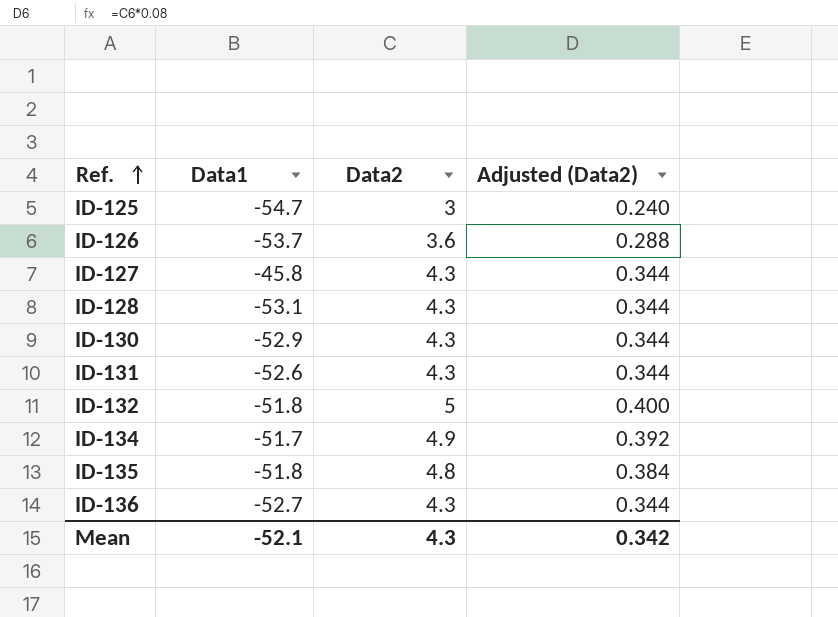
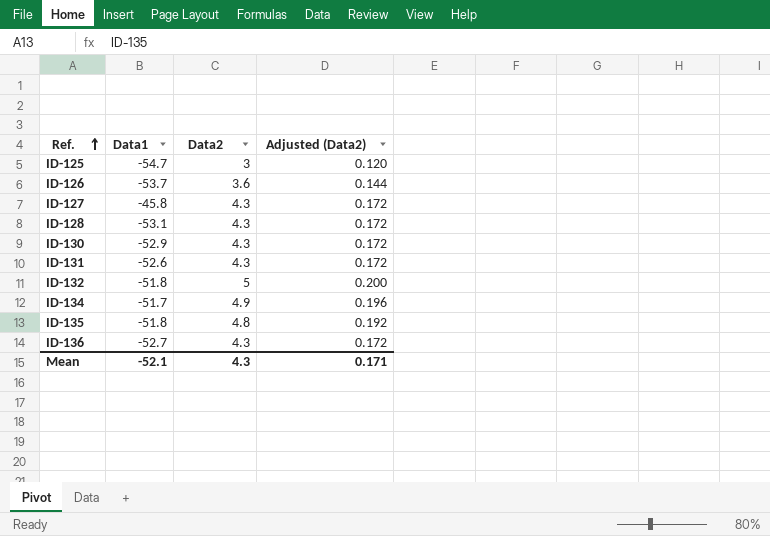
column Adjusted (Data2) | formula: [Data2] * 0.08 -> [Data2] * 0.04
Mean | Adjusted (Data2): 0.342 -> 0.171

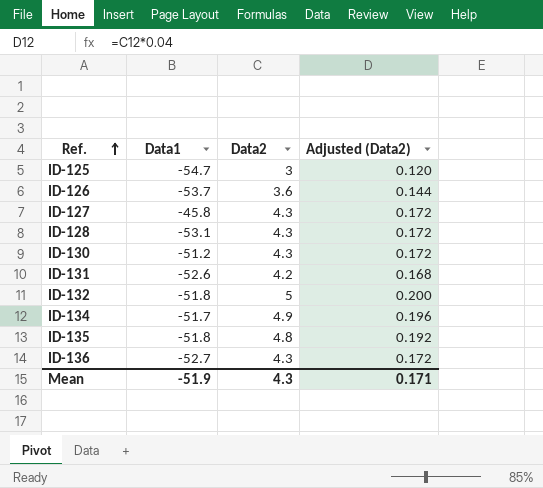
ID-130 | Data1: -52.9 -> -51.2
ID-131 | Data2: 4.3 -> 4.2
ID-131 | Adjusted (Data2): 0.172 -> 0.168
Mean | Data1: -52.1 -> -51.9

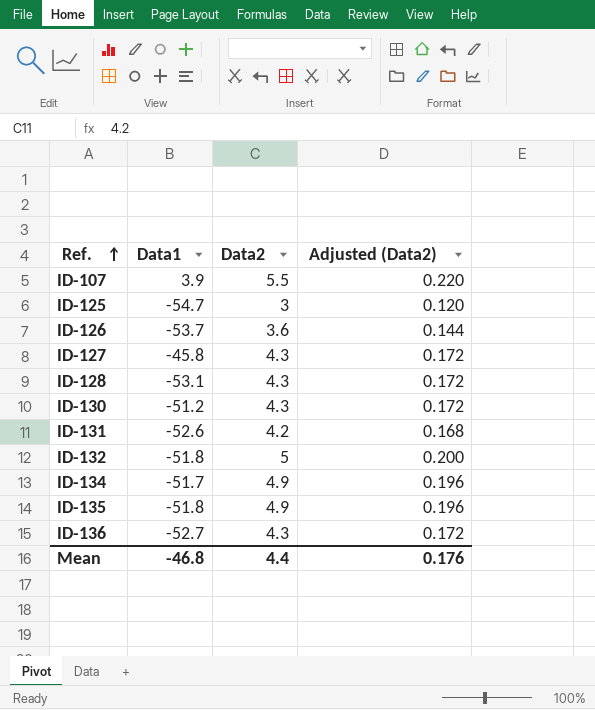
row ID-107: none -> 3.9 | 5.5 | 0.220
ID-135 | Data2: 4.8 -> 4.9
ID-135 | Adjusted (Data2): 0.192 -> 0.196
Mean | Data1: -51.9 -> -46.8
Mean | Data2: 4.3 -> 4.4
Mean | Adjusted (Data2): 0.171 -> 0.176

